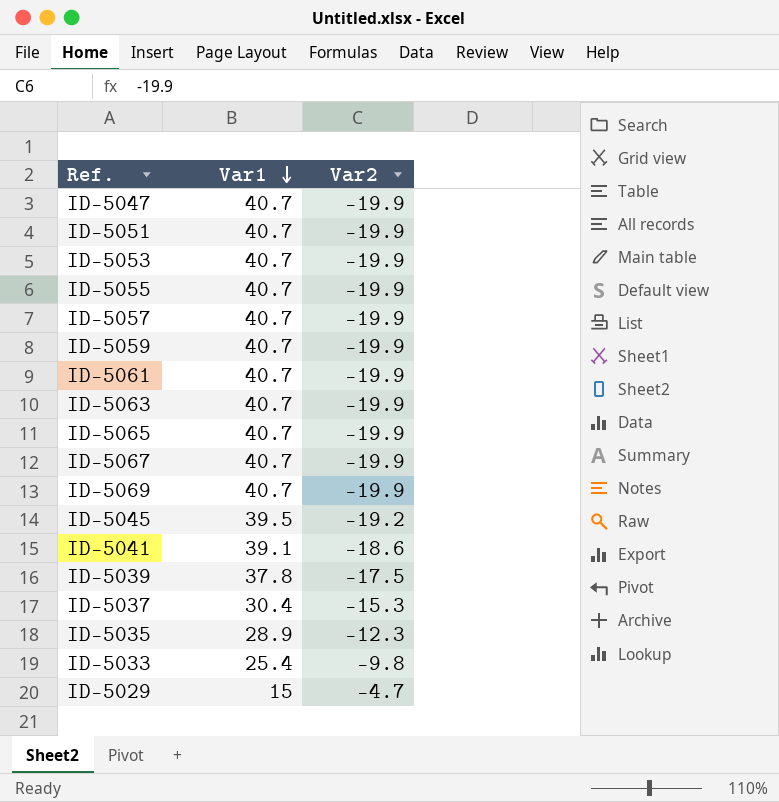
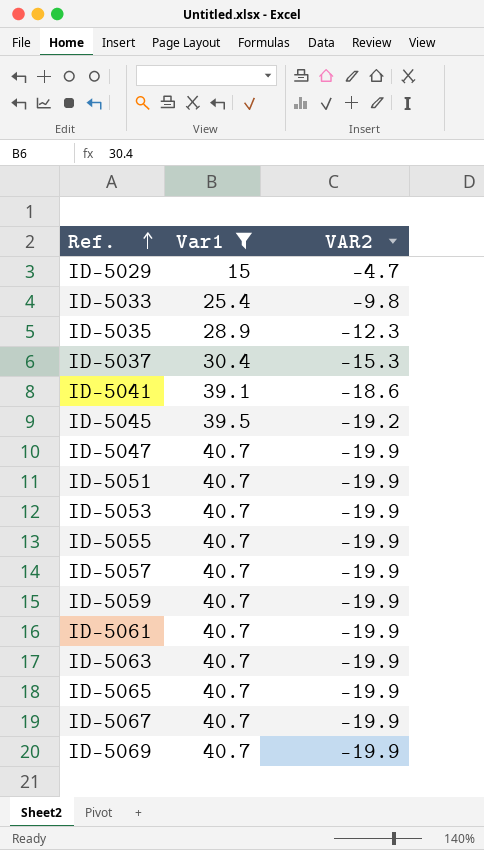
filter: none -> Var1 != 37.8
row order: Var1 descending -> Ref. ascending
column name: Var2 -> VAR2

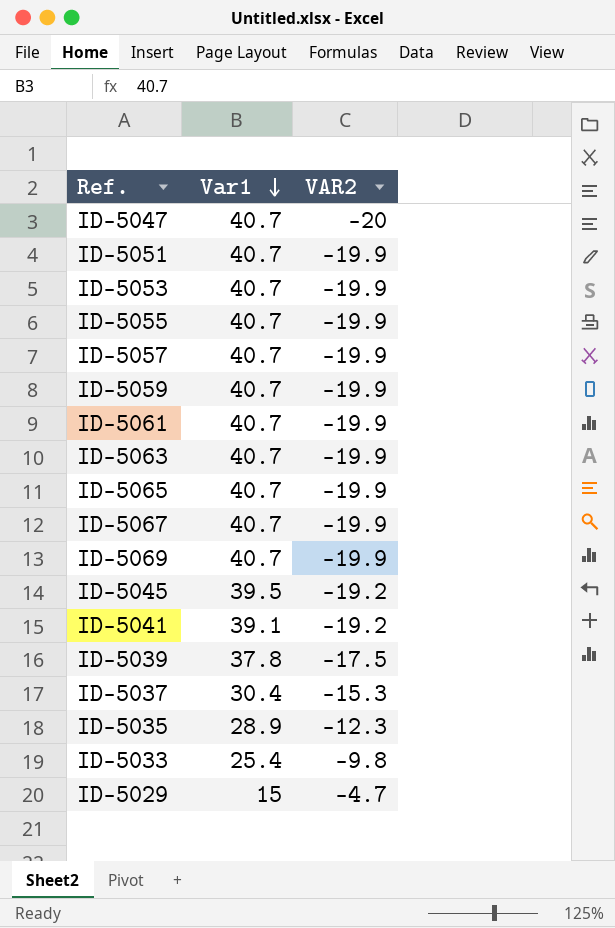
filter: Var1 != 37.8 -> none
row order: Ref. ascending -> Var1 descending
ID-5047 | VAR2: -19.9 -> -20
ID-5041 | VAR2: -18.6 -> -19.2

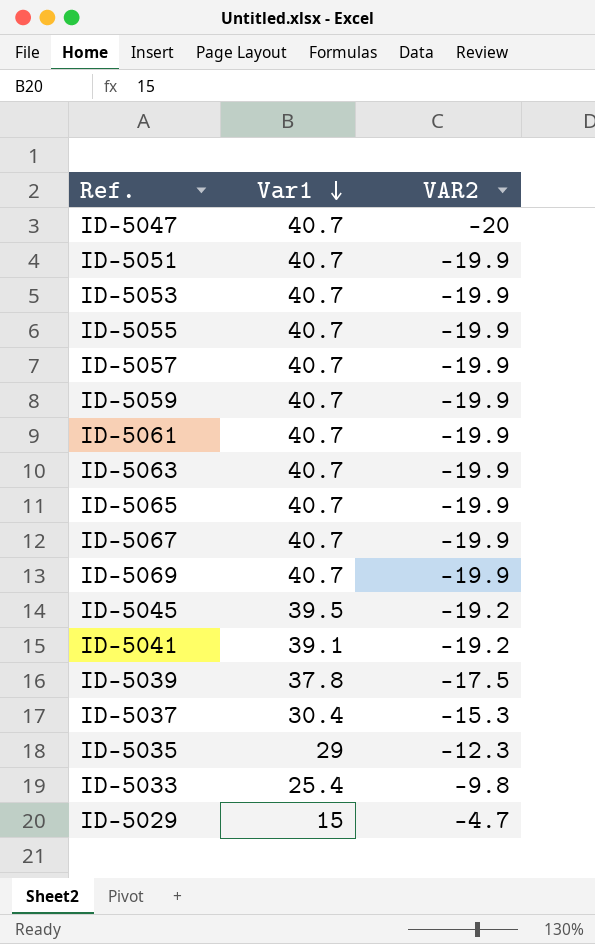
ID-5035 | Var1: 28.9 -> 29

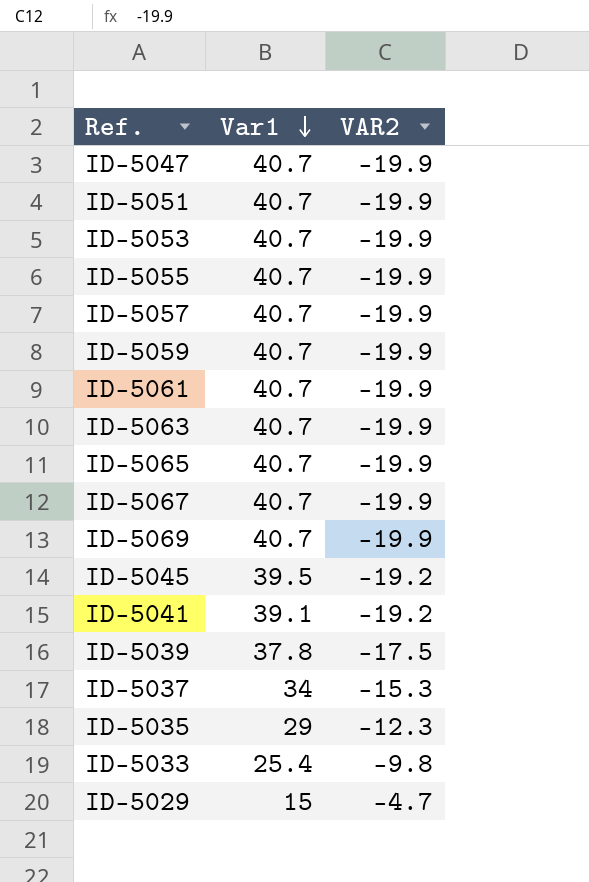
ID-5047 | VAR2: -20 -> -19.9
ID-5037 | Var1: 30.4 -> 34

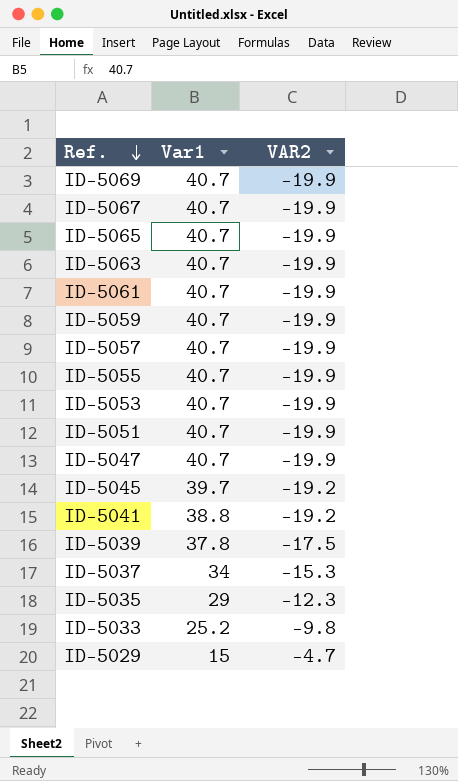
row order: Var1 descending -> Ref. descending
ID-5045 | Var1: 39.5 -> 39.7
ID-5041 | Var1: 39.1 -> 38.8
ID-5033 | Var1: 25.4 -> 25.2

